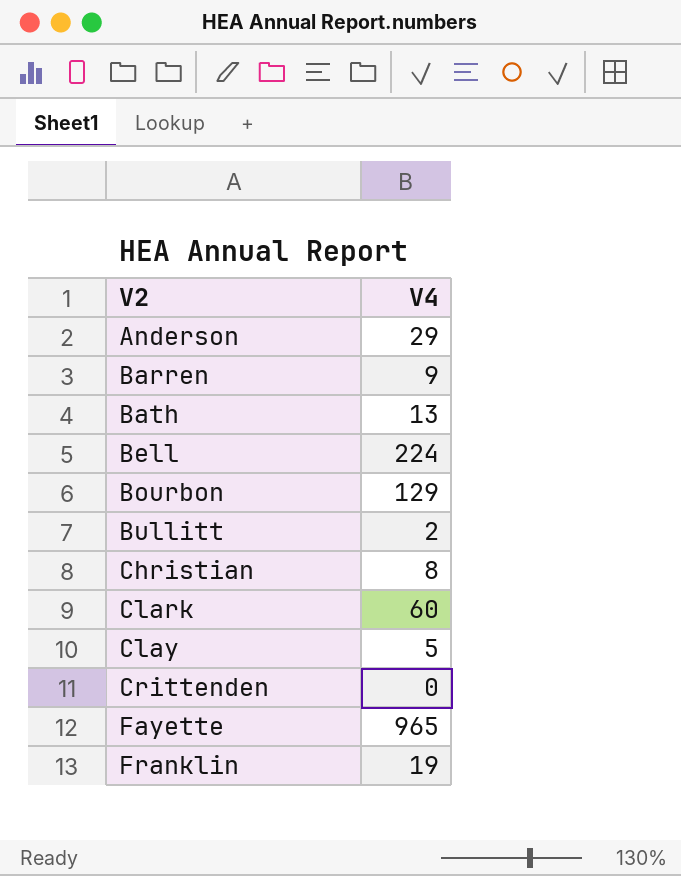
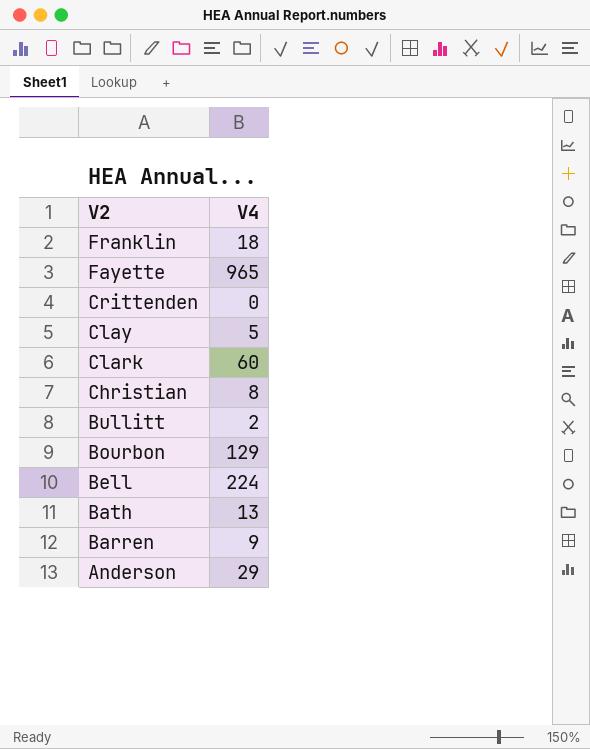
row order: V2 ascending -> V2 descending
Franklin | V4: 19 -> 18

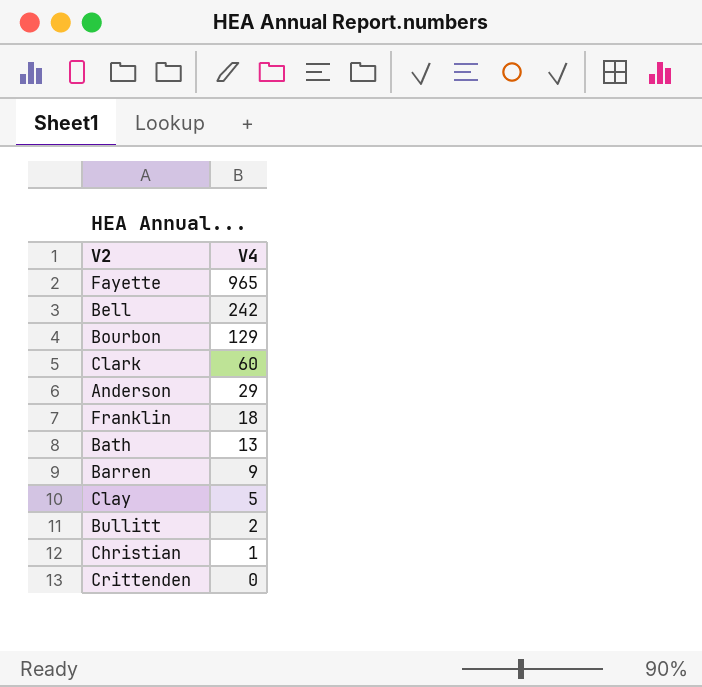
row order: V2 descending -> V4 descending
Bell | V4: 224 -> 242
Christian | V4: 8 -> 1

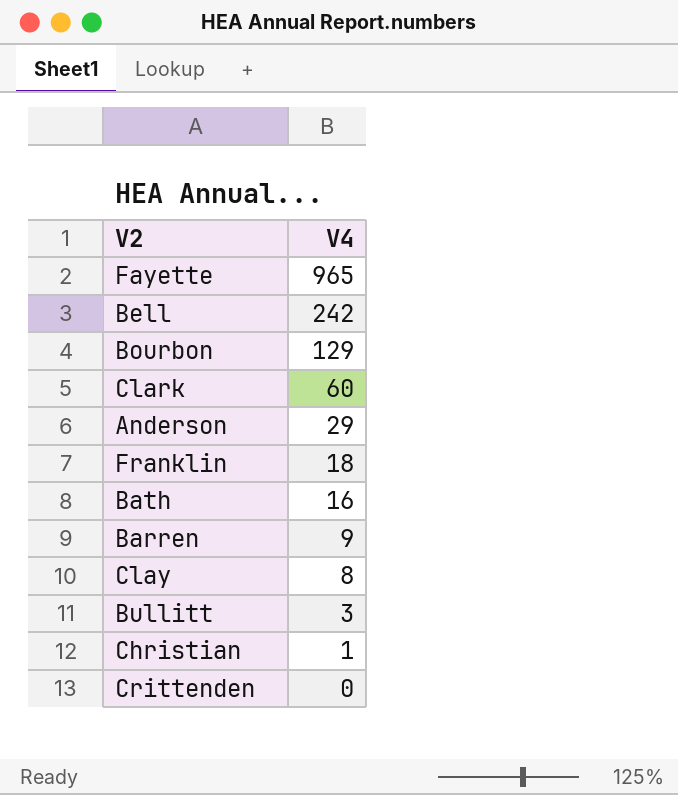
Bath | V4: 13 -> 16
Clay | V4: 5 -> 8
Bullitt | V4: 2 -> 3

